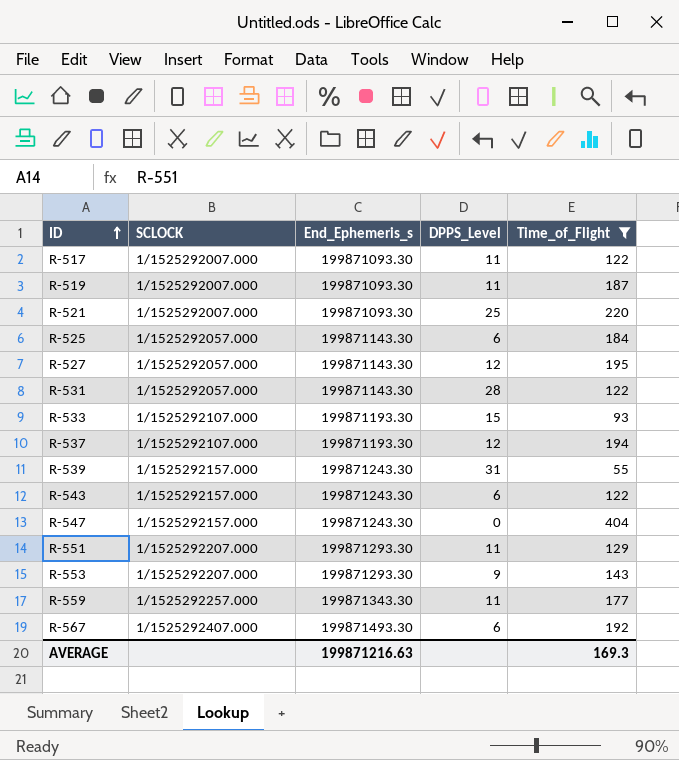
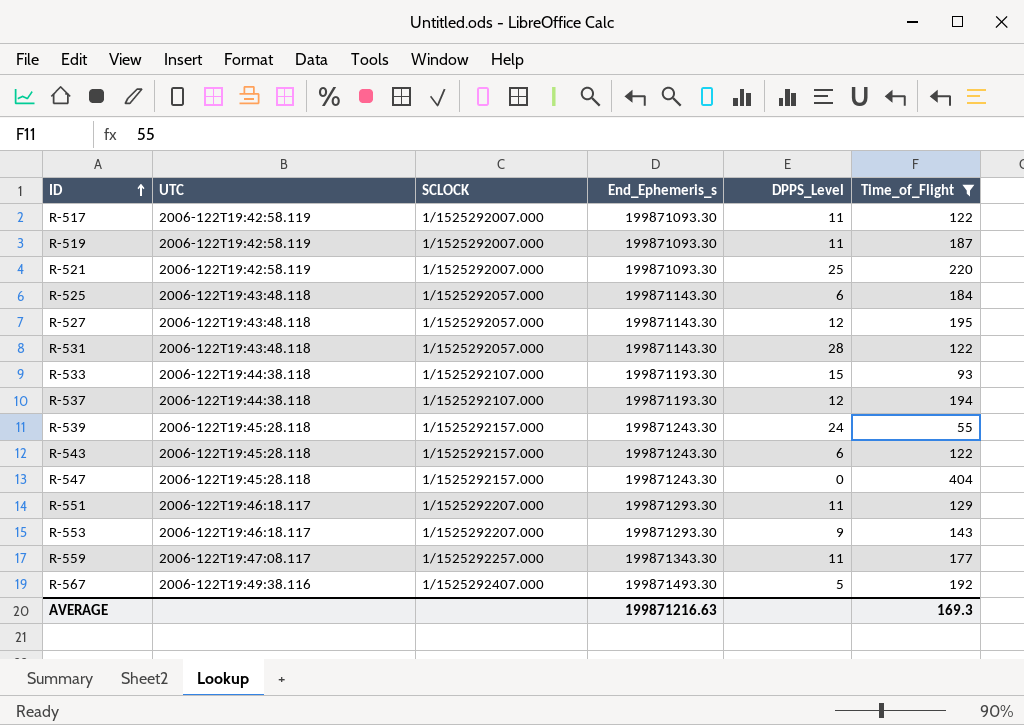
column UTC | position: none -> 2
R-539 | DPPS_Level: 31 -> 24
R-567 | DPPS_Level: 6 -> 5

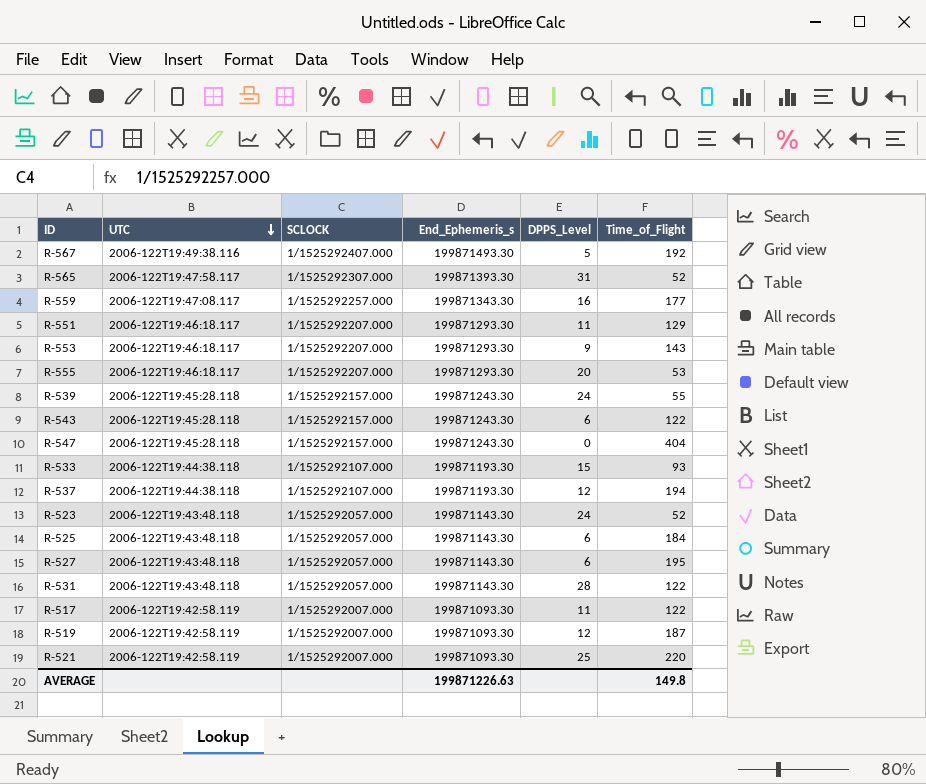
filter: Time_of_Flight >= 55 -> none
row order: ID ascending -> UTC descending
R-559 | DPPS_Level: 11 -> 16
R-527 | DPPS_Level: 12 -> 6
R-519 | DPPS_Level: 11 -> 12
AVERAGE | End_Ephemeris_s: 199871216.63 -> 199871226.63
AVERAGE | Time_of_Flight: 169.3 -> 149.8

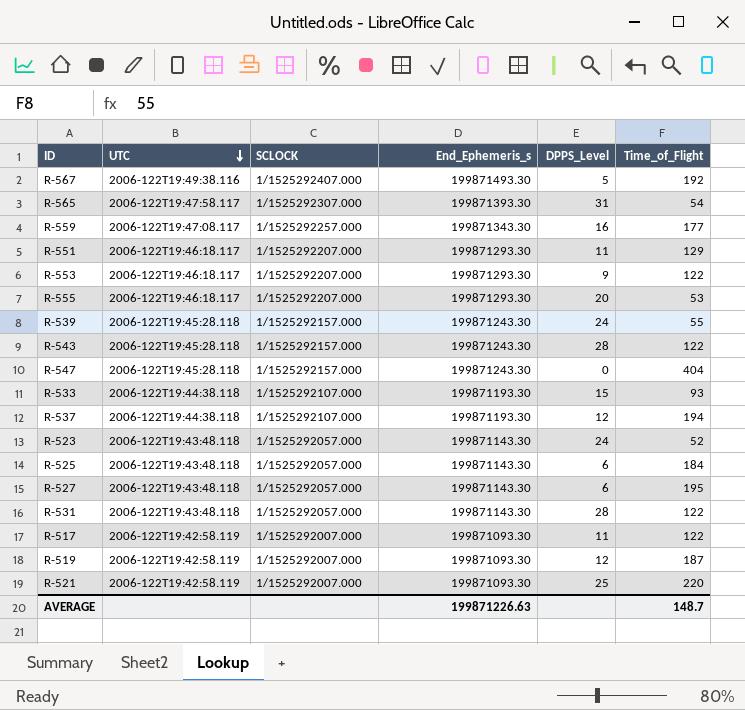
R-565 | Time_of_Flight: 52 -> 54
R-553 | Time_of_Flight: 143 -> 122
R-543 | DPPS_Level: 6 -> 28
AVERAGE | Time_of_Flight: 149.8 -> 148.7

